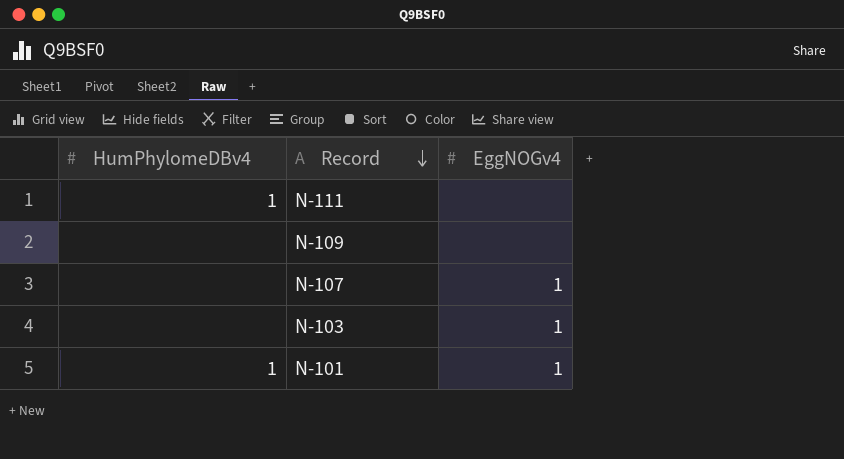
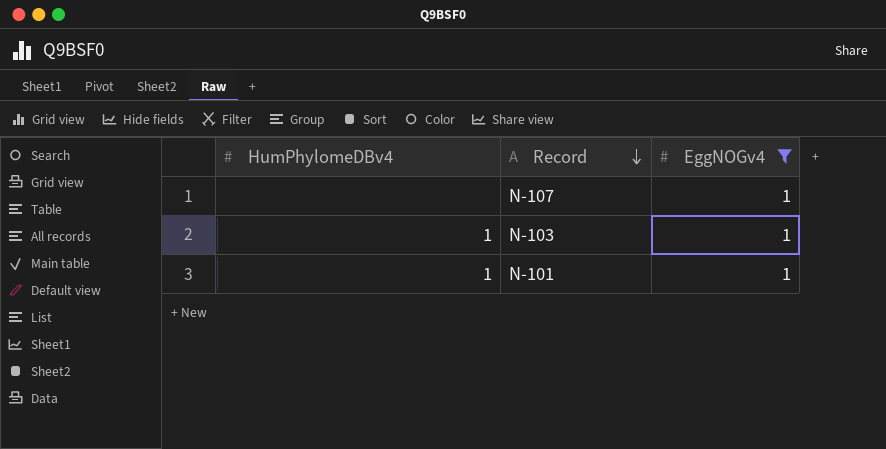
filter: none -> EggNOGv4 = 1
N-103 | HumPhylomeDBv4: none -> 1

